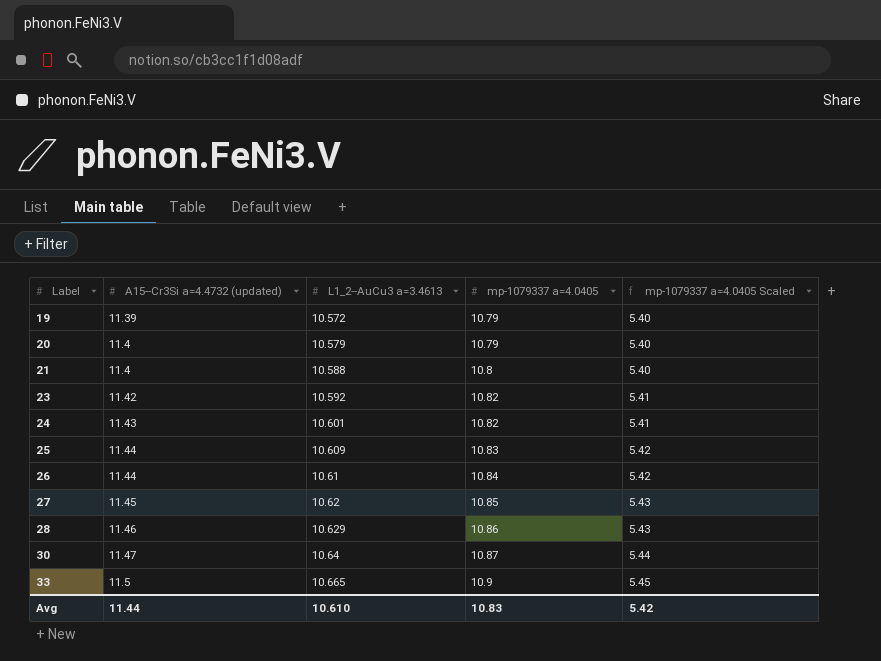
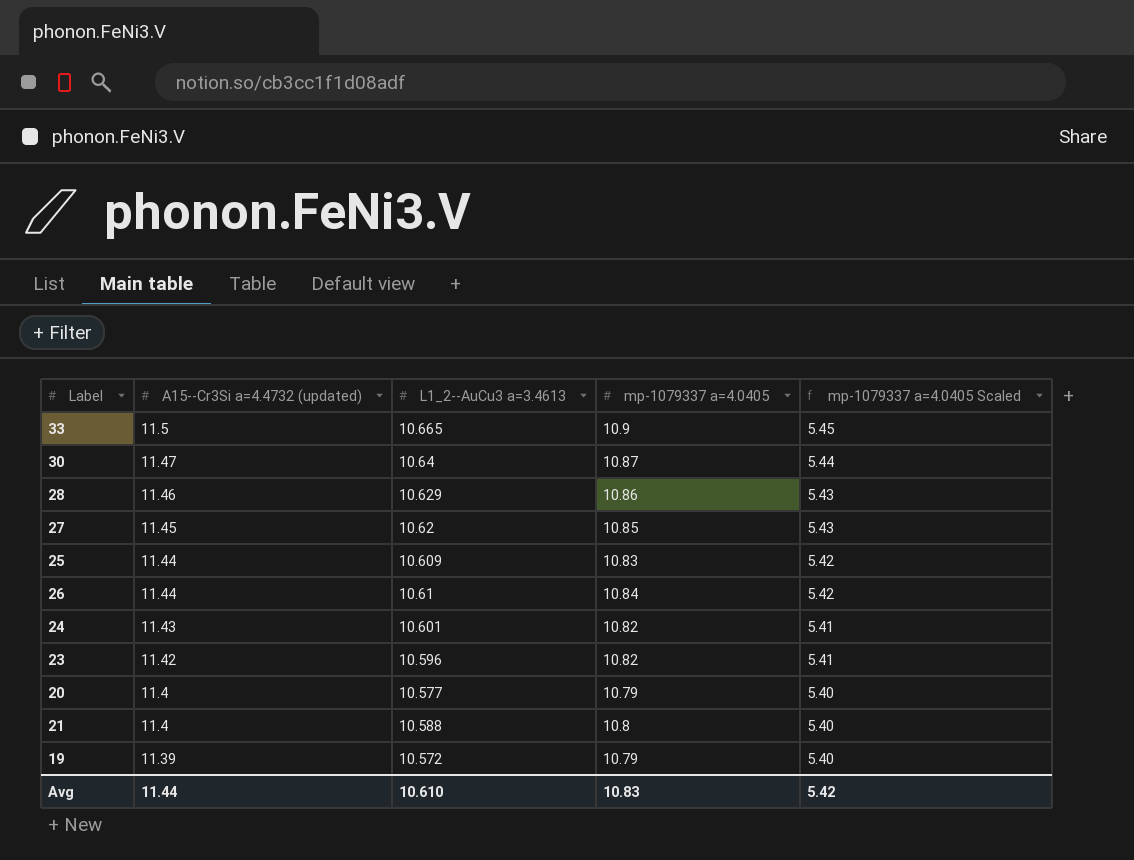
row order: Label ascending -> A15--Cr3Si a=4.4732 (updated) descending
23 | L1_2--AuCu3 a=3.4613: 10.592 -> 10.596
20 | L1_2--AuCu3 a=3.4613: 10.579 -> 10.577

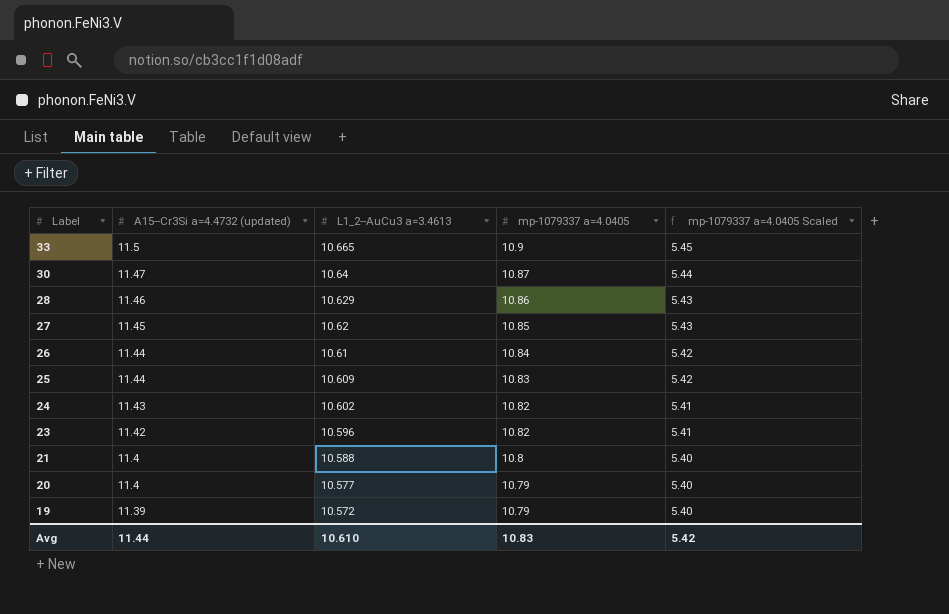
row order: A15--Cr3Si a=4.4732 (updated) descending -> Label descending
24 | L1_2--AuCu3 a=3.4613: 10.601 -> 10.602

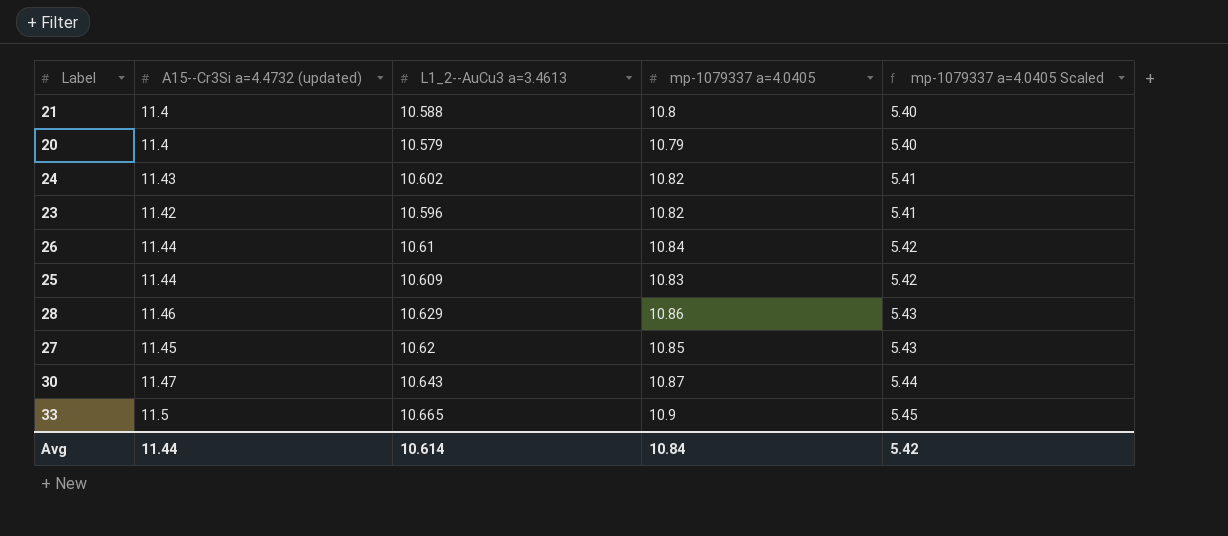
row order: Label descending -> mp-1079337 a=4.0405 Scaled ascending
row 19: 11.39 | 10.572 | 10.79 | 5.40 -> none
20 | L1_2--AuCu3 a=3.4613: 10.577 -> 10.579
30 | L1_2--AuCu3 a=3.4613: 10.64 -> 10.643
Avg | L1_2--AuCu3 a=3.4613: 10.610 -> 10.614
Avg | mp-1079337 a=4.0405: 10.83 -> 10.84

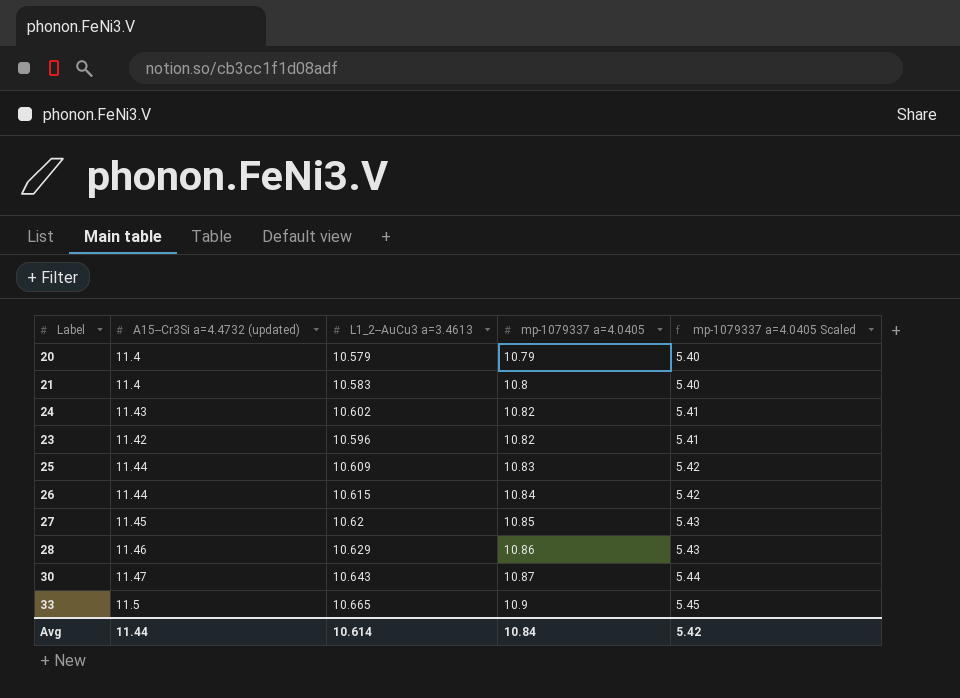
row order: mp-1079337 a=4.0405 Scaled ascending -> mp-1079337 a=4.0405 ascending
21 | L1_2--AuCu3 a=3.4613: 10.588 -> 10.583
26 | L1_2--AuCu3 a=3.4613: 10.61 -> 10.615

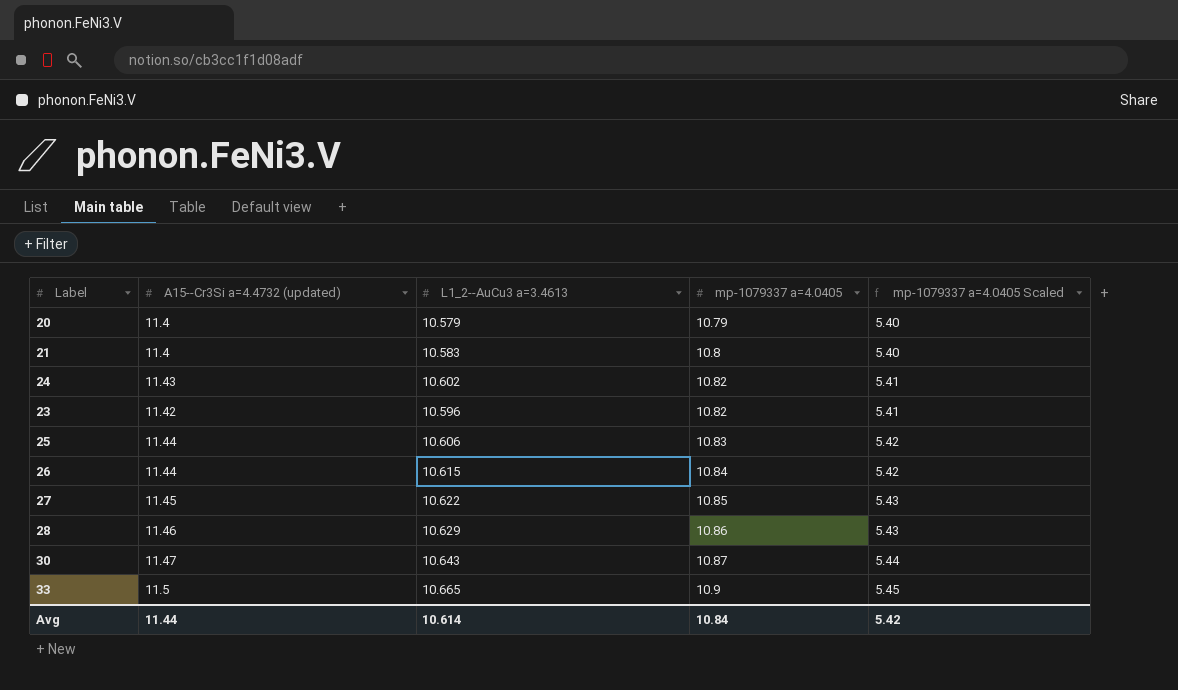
25 | L1_2--AuCu3 a=3.4613: 10.609 -> 10.606
27 | L1_2--AuCu3 a=3.4613: 10.62 -> 10.622

